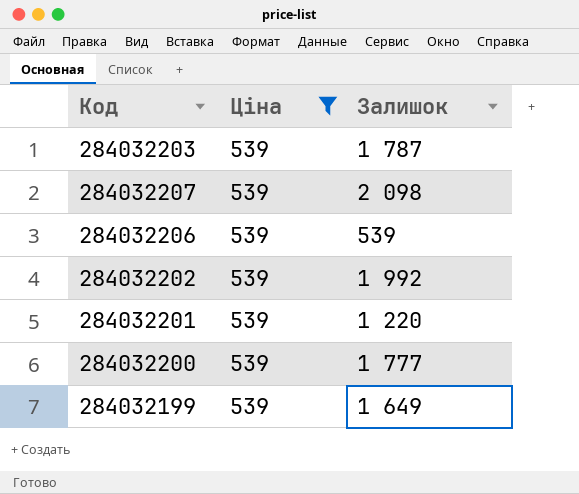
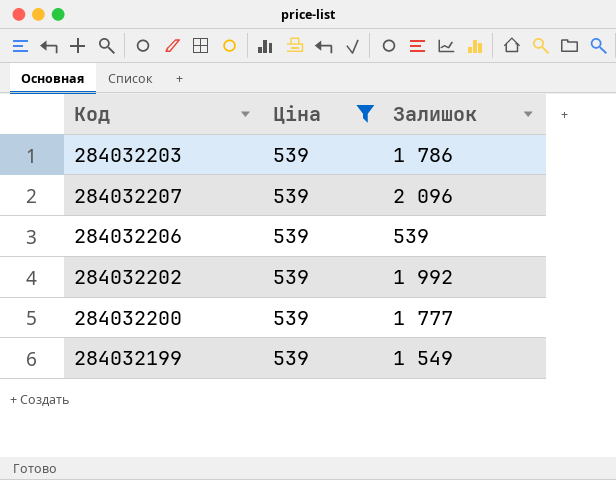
row 284032201: 539 | 1 220 -> none
284032203 | Залишок: 1 787 -> 1 786
284032207 | Залишок: 2 098 -> 2 096
284032199 | Залишок: 1 649 -> 1 549

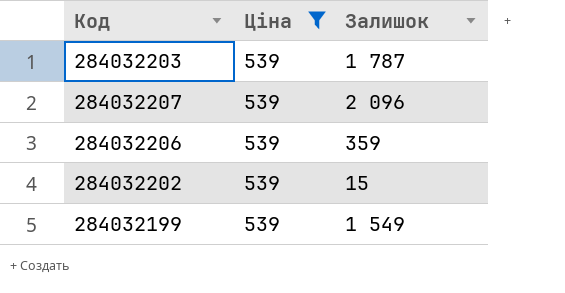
row 284032200: 539 | 1 777 -> none
284032203 | Залишок: 1 786 -> 1 787
284032206 | Залишок: 539 -> 359
284032202 | Залишок: 1 992 -> 15

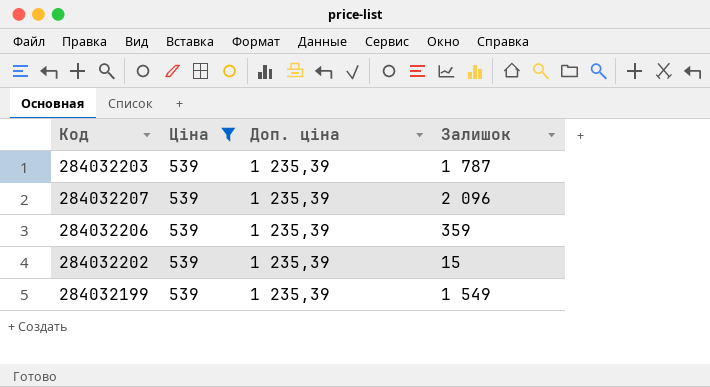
column Доп. ціна | position: none -> 3

